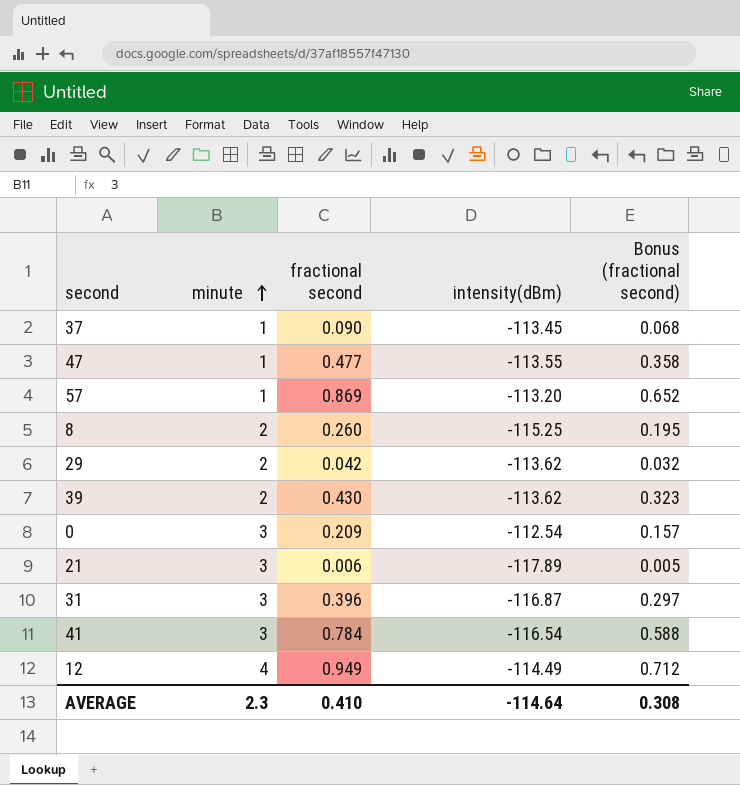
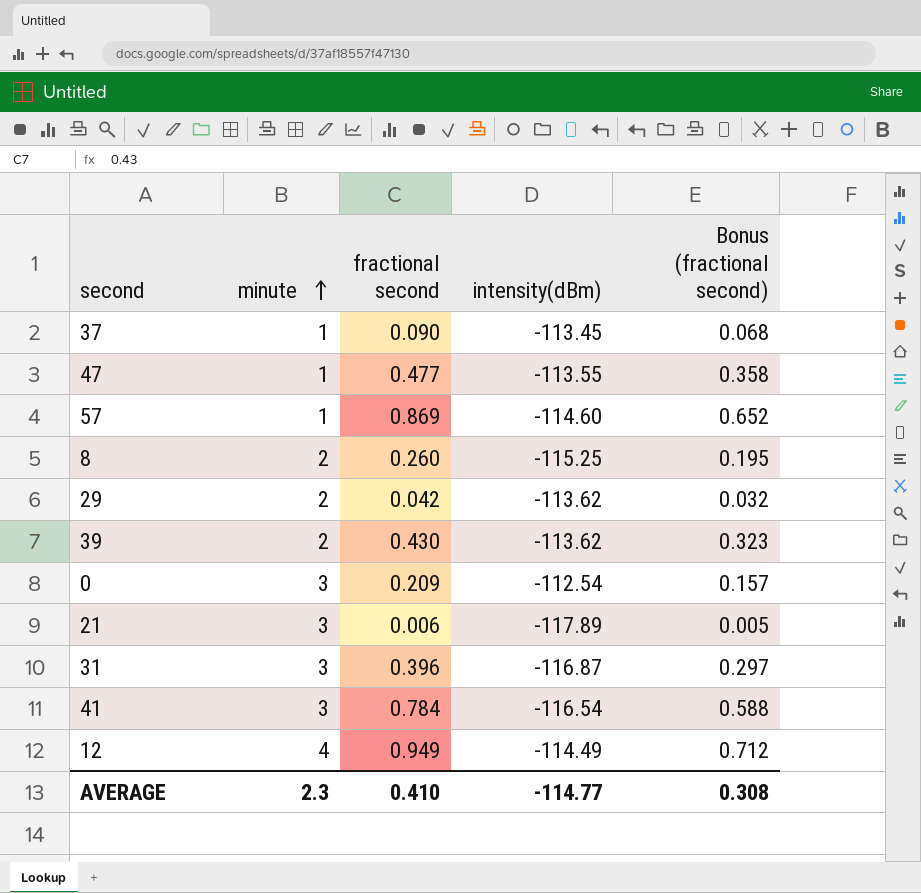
57 | intensity(dBm): -113.20 -> -114.60
AVERAGE | intensity(dBm): -114.64 -> -114.77

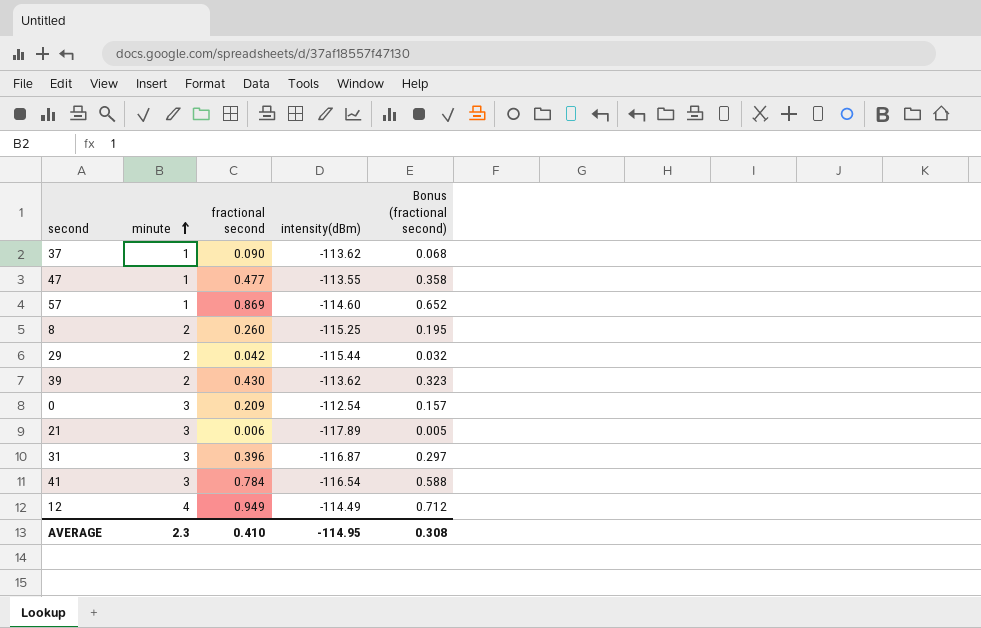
37 | intensity(dBm): -113.45 -> -113.62
29 | intensity(dBm): -113.62 -> -115.44
AVERAGE | intensity(dBm): -114.77 -> -114.95

